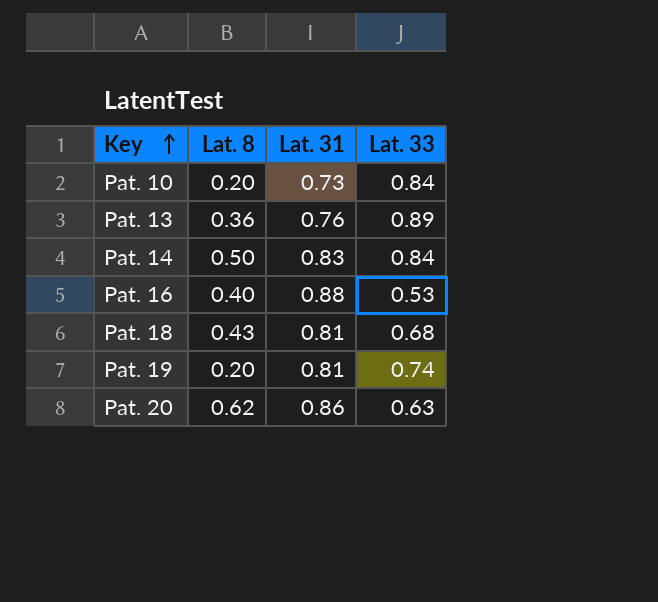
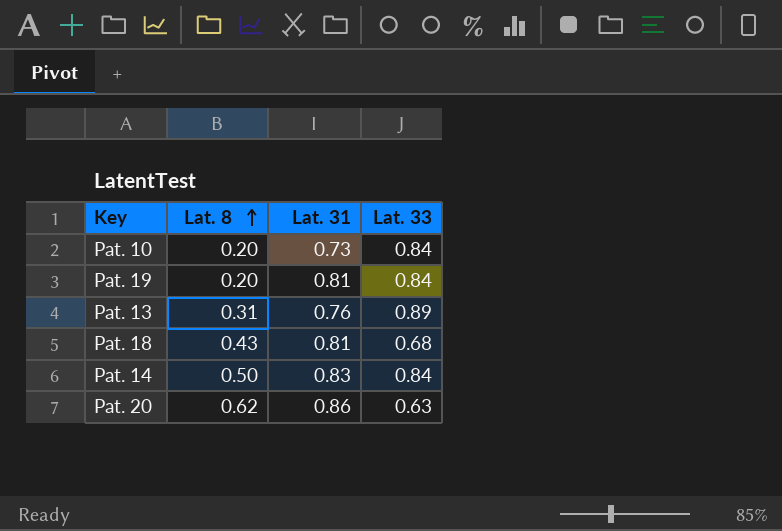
row order: Key ascending -> Lat. 8 ascending
row Pat. 16: 0.40 | 0.88 | 0.53 -> none
Pat. 19 | Lat. 33: 0.74 -> 0.84
Pat. 13 | Lat. 8: 0.36 -> 0.31

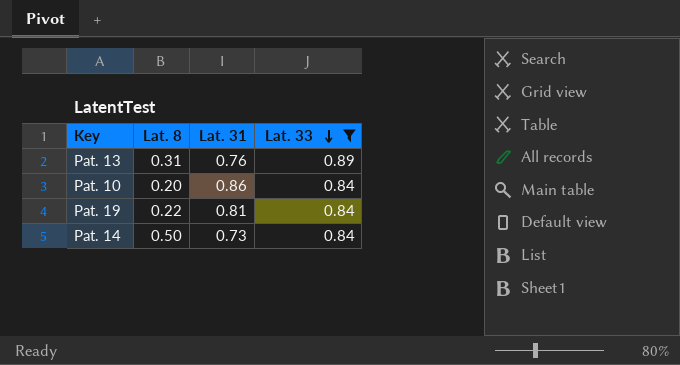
filter: none -> Lat. 33 >= 0.84
row order: Lat. 8 ascending -> Lat. 33 descending
Pat. 10 | Lat. 31: 0.73 -> 0.86
Pat. 19 | Lat. 8: 0.20 -> 0.22
Pat. 14 | Lat. 31: 0.83 -> 0.73

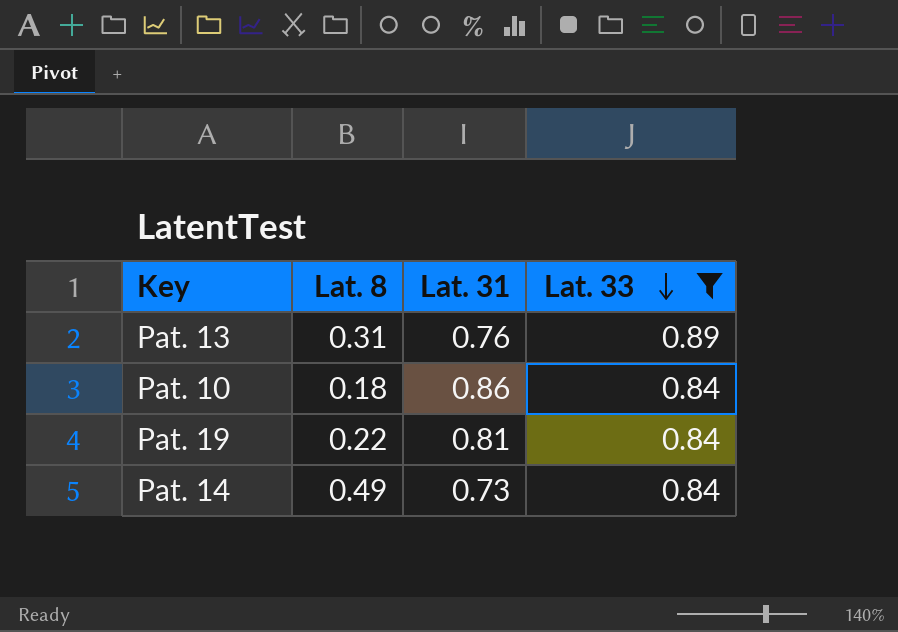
Pat. 10 | Lat. 8: 0.20 -> 0.18
Pat. 14 | Lat. 8: 0.50 -> 0.49

